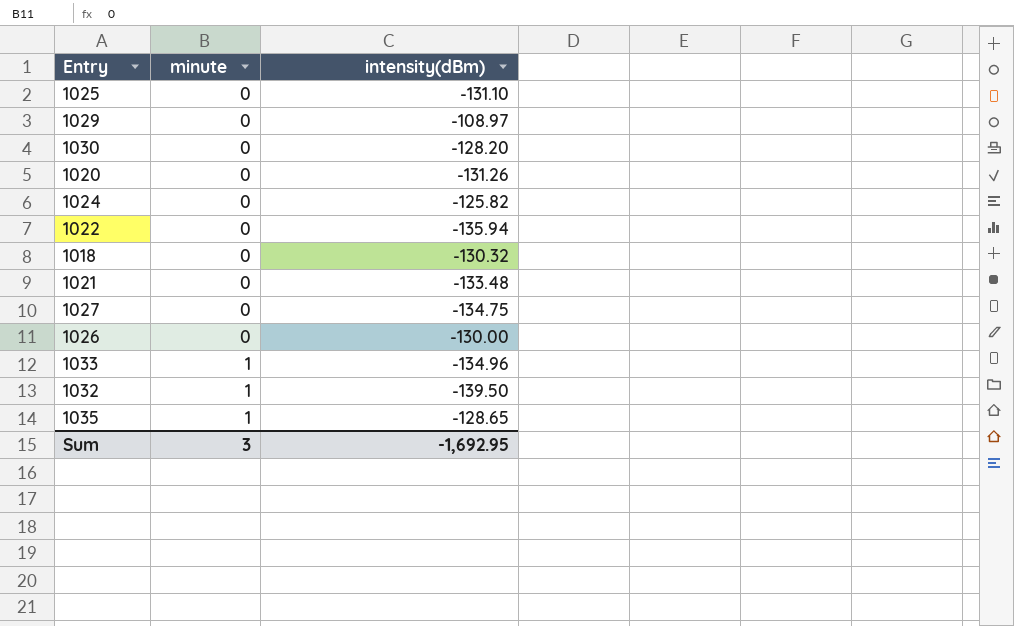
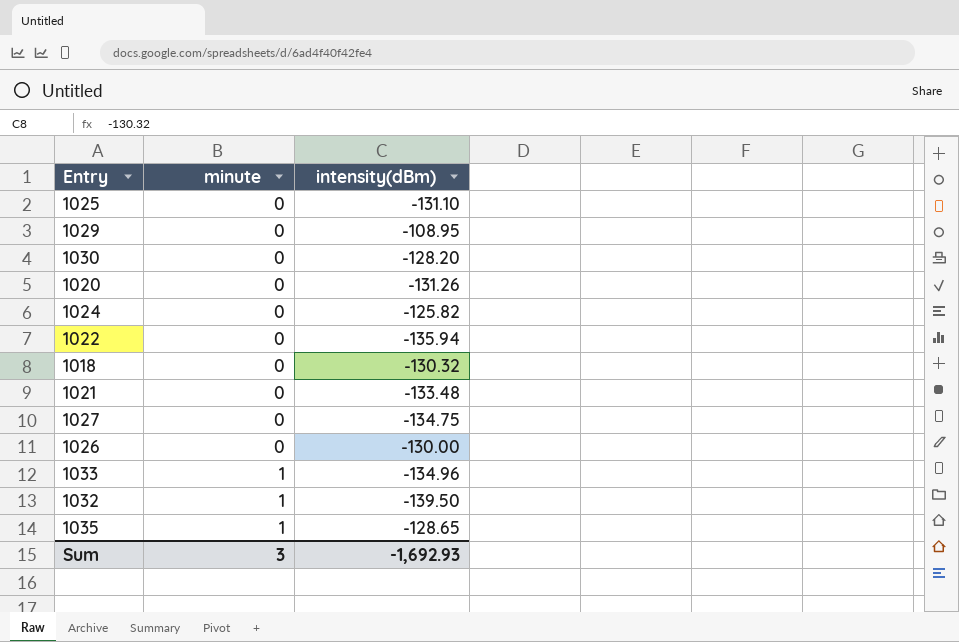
1029 | intensity(dBm): -108.97 -> -108.95
Sum | intensity(dBm): -1,692.95 -> -1,692.93

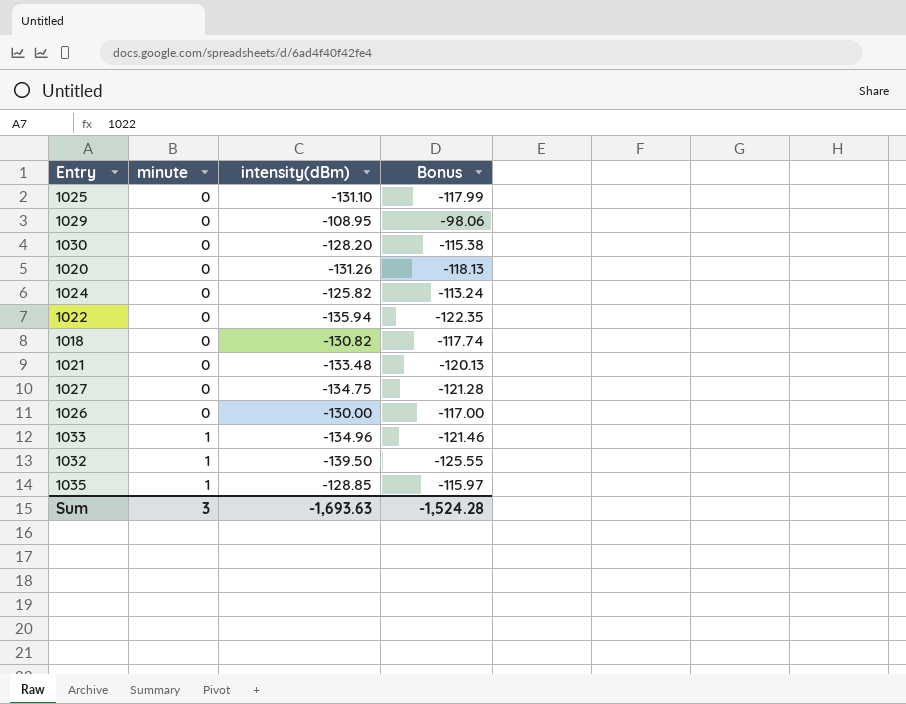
column Bonus | formula: none -> [intensity(dBm)] * 0.9
1018 | intensity(dBm): -130.32 -> -130.82
1035 | intensity(dBm): -128.65 -> -128.85
Sum | intensity(dBm): -1,692.93 -> -1,693.63

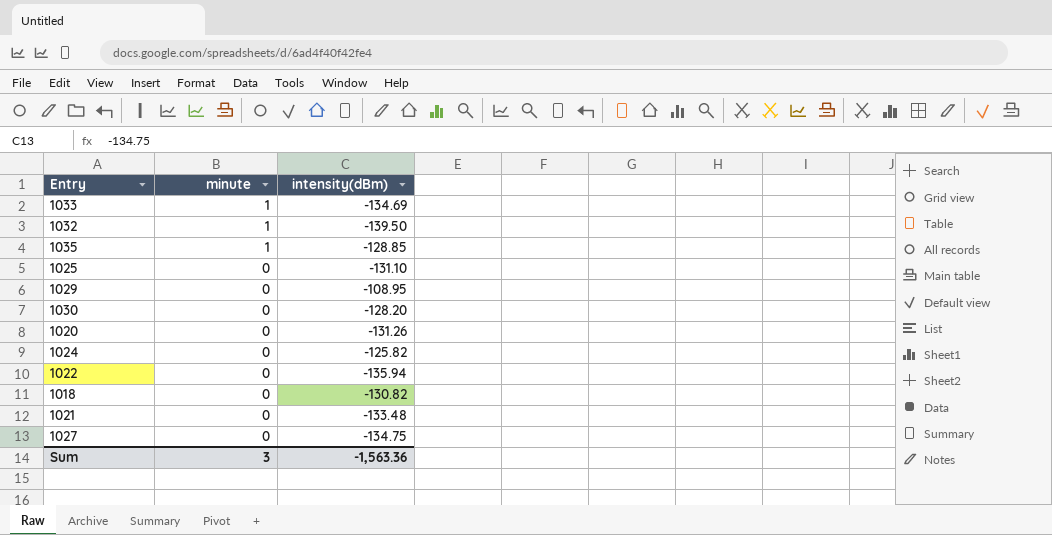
row order: minute ascending -> minute descending
column Bonus | formula: [intensity(dBm)] * 0.9 -> none
row 1026: 0 | -130.00 | -117.00 -> none
1033 | intensity(dBm): -134.96 -> -134.69
Sum | intensity(dBm): -1,693.63 -> -1,563.36

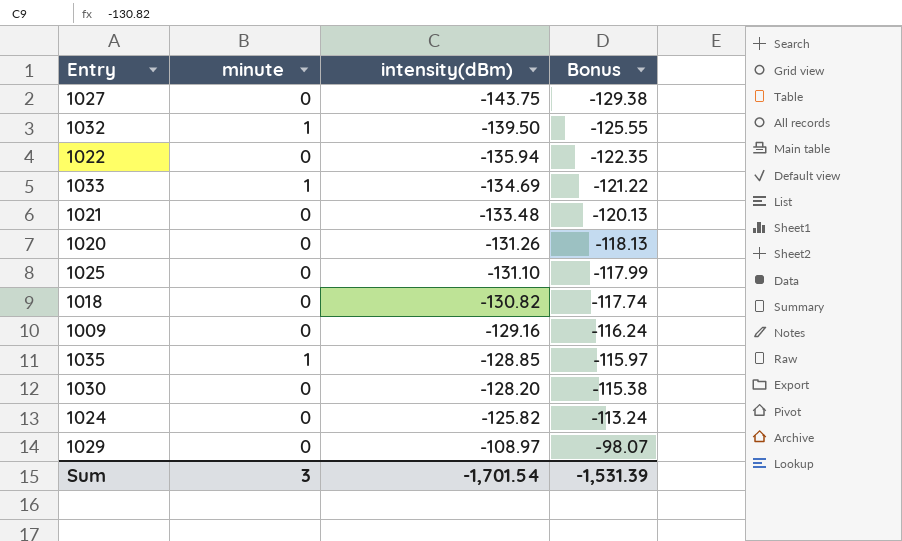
row order: minute descending -> intensity(dBm) ascending
column Bonus | formula: none -> [intensity(dBm)] * 0.9
1027 | intensity(dBm): -134.75 -> -143.75
row 1009: none -> 0 | -129.16 | -116.24
1029 | intensity(dBm): -108.95 -> -108.97
Sum | intensity(dBm): -1,563.36 -> -1,701.54

